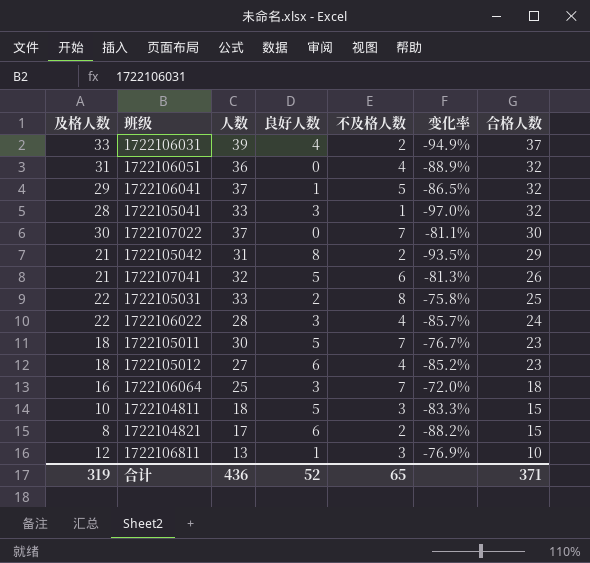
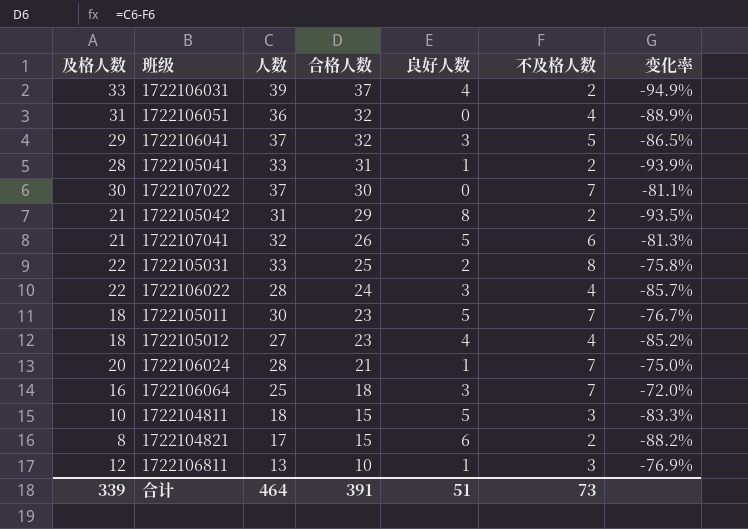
column 合格人数 | position: 7 -> 4
1722106041 | 良好人数: 1 -> 3
1722105041 | 合格人数: 32 -> 31
1722105041 | 良好人数: 3 -> 1
1722105041 | 不及格人数: 1 -> 2
1722105041 | 变化率: -97.0% -> -93.9%
1722105012 | 良好人数: 6 -> 4
row 1722106024: none -> 20 | 28 | 21 | 1 | 7 | -75.0%
合计 | 及格人数: 319 -> 339
合计 | 人数: 436 -> 464
合计 | 合格人数: 371 -> 391
合计 | 良好人数: 52 -> 51
合计 | 不及格人数: 65 -> 73

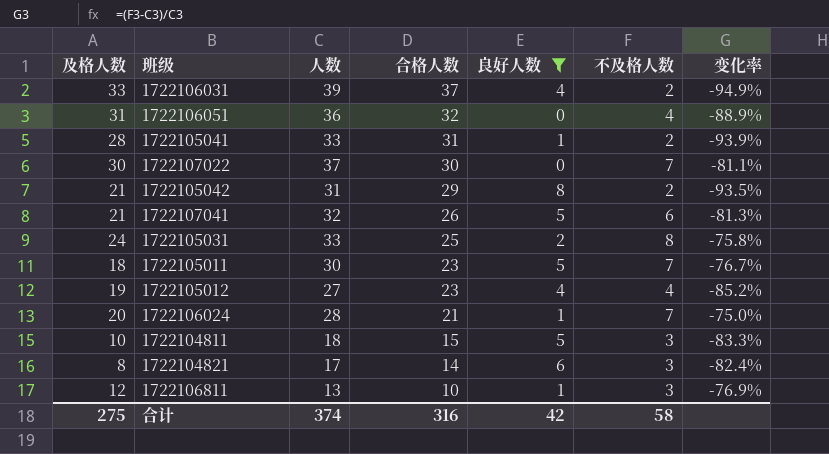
filter: none -> 良好人数 != 3
1722105031 | 及格人数: 22 -> 24
1722105012 | 及格人数: 18 -> 19
1722104821 | 合格人数: 15 -> 14
1722104821 | 不及格人数: 2 -> 3
1722104821 | 变化率: -88.2% -> -82.4%
合计 | 及格人数: 339 -> 275
合计 | 人数: 464 -> 374
合计 | 合格人数: 391 -> 316
合计 | 良好人数: 51 -> 42
合计 | 不及格人数: 73 -> 58

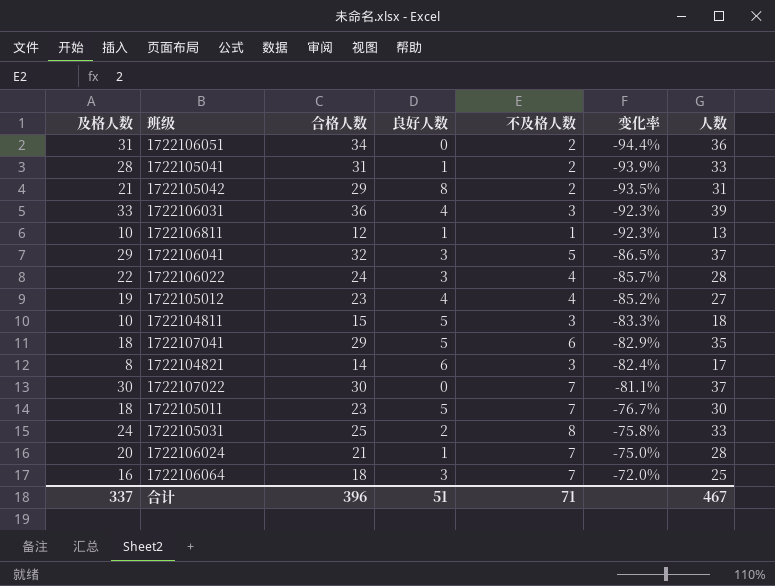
filter: 良好人数 != 3 -> none
row order: 合格人数 descending -> 变化率 ascending
column 人数 | position: 3 -> 7
1722106051 | 合格人数: 32 -> 34
1722106051 | 不及格人数: 4 -> 2
1722106051 | 变化率: -88.9% -> -94.4%
1722106031 | 合格人数: 37 -> 36
1722106031 | 不及格人数: 2 -> 3
1722106031 | 变化率: -94.9% -> -92.3%
1722106811 | 及格人数: 12 -> 10
1722106811 | 合格人数: 10 -> 12
1722106811 | 不及格人数: 3 -> 1
1722106811 | 变化率: -76.9% -> -92.3%
1722107041 | 及格人数: 21 -> 18
1722107041 | 合格人数: 26 -> 29
1722107041 | 变化率: -81.3% -> -82.9%
1722107041 | 人数: 32 -> 35
合计 | 及格人数: 275 -> 337
合计 | 合格人数: 316 -> 396
合计 | 良好人数: 42 -> 51
合计 | 不及格人数: 58 -> 71
合计 | 人数: 374 -> 467

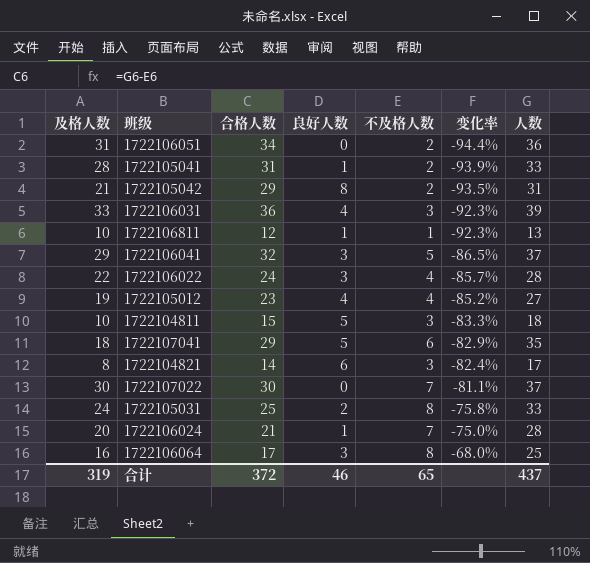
row 1722105011: 18 | 23 | 5 | 7 | -76.7% | 30 -> none
1722106064 | 合格人数: 18 -> 17
1722106064 | 不及格人数: 7 -> 8
1722106064 | 变化率: -72.0% -> -68.0%
合计 | 及格人数: 337 -> 319
合计 | 合格人数: 396 -> 372
合计 | 良好人数: 51 -> 46
合计 | 不及格人数: 71 -> 65
合计 | 人数: 467 -> 437

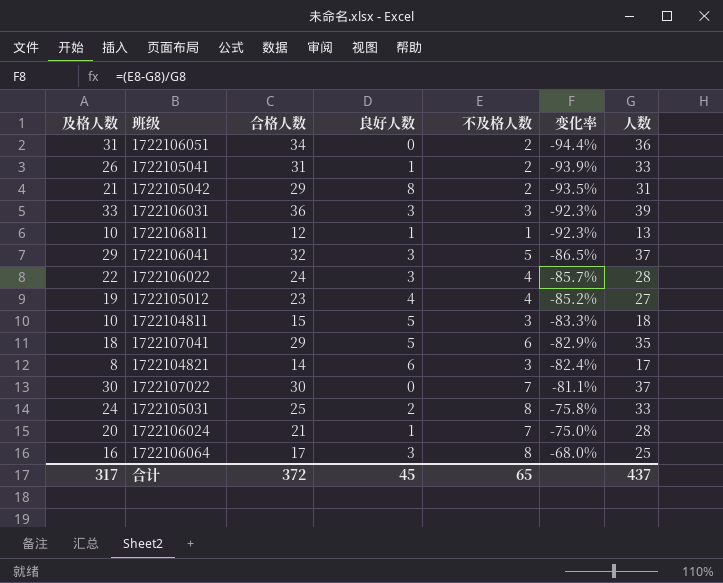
1722105041 | 及格人数: 28 -> 26
1722106031 | 良好人数: 4 -> 3
合计 | 及格人数: 319 -> 317
合计 | 良好人数: 46 -> 45

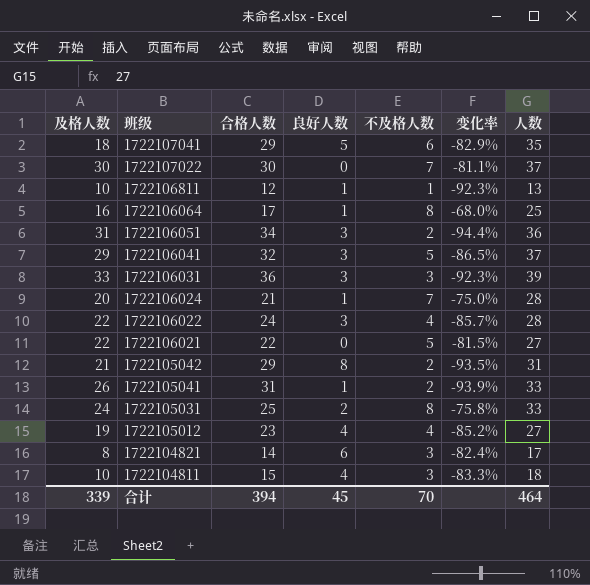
row order: 变化率 ascending -> 班级 descending
1722106064 | 良好人数: 3 -> 1
1722106051 | 良好人数: 0 -> 3
row 1722106021: none -> 22 | 22 | 0 | 5 | -81.5% | 27
1722104811 | 良好人数: 5 -> 4
合计 | 及格人数: 317 -> 339
合计 | 合格人数: 372 -> 394
合计 | 不及格人数: 65 -> 70
合计 | 人数: 437 -> 464

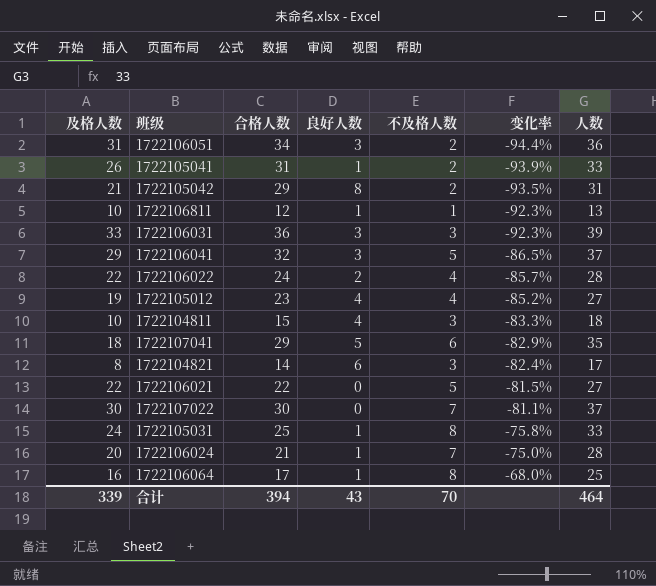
row order: 班级 descending -> 变化率 ascending
1722106022 | 良好人数: 3 -> 2
1722105031 | 良好人数: 2 -> 1
合计 | 良好人数: 45 -> 43

